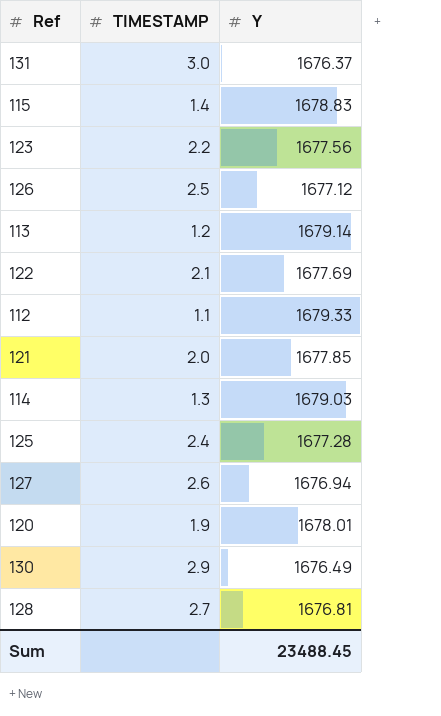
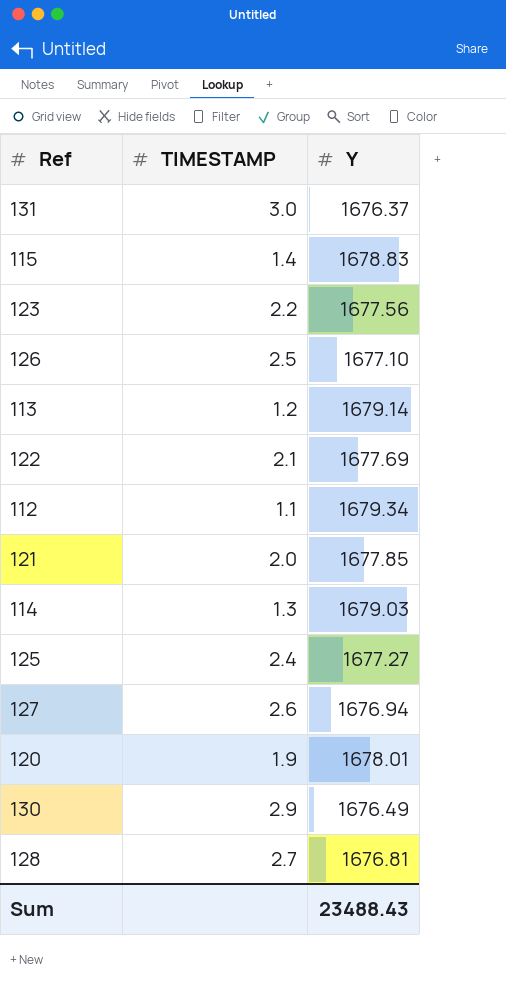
126 | Y: 1677.12 -> 1677.10
112 | Y: 1679.33 -> 1679.34
125 | Y: 1677.28 -> 1677.27
Sum | Y: 23488.45 -> 23488.43

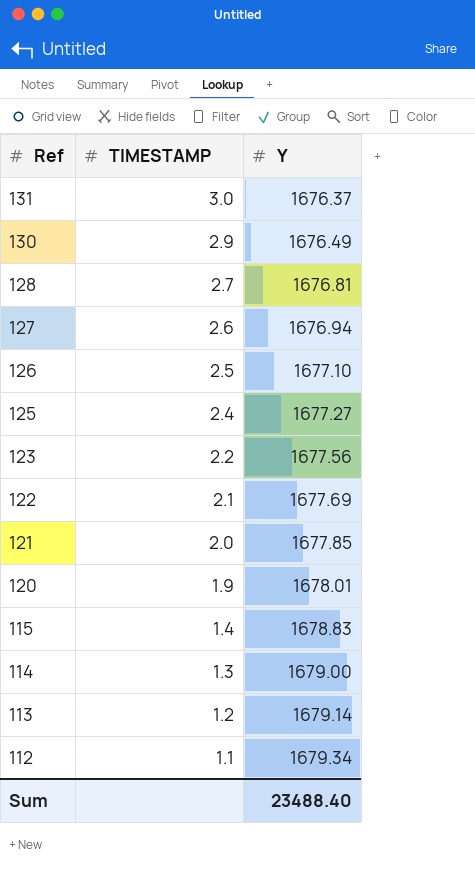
row order: none -> Ref descending
114 | Y: 1679.03 -> 1679.00
Sum | Y: 23488.43 -> 23488.40

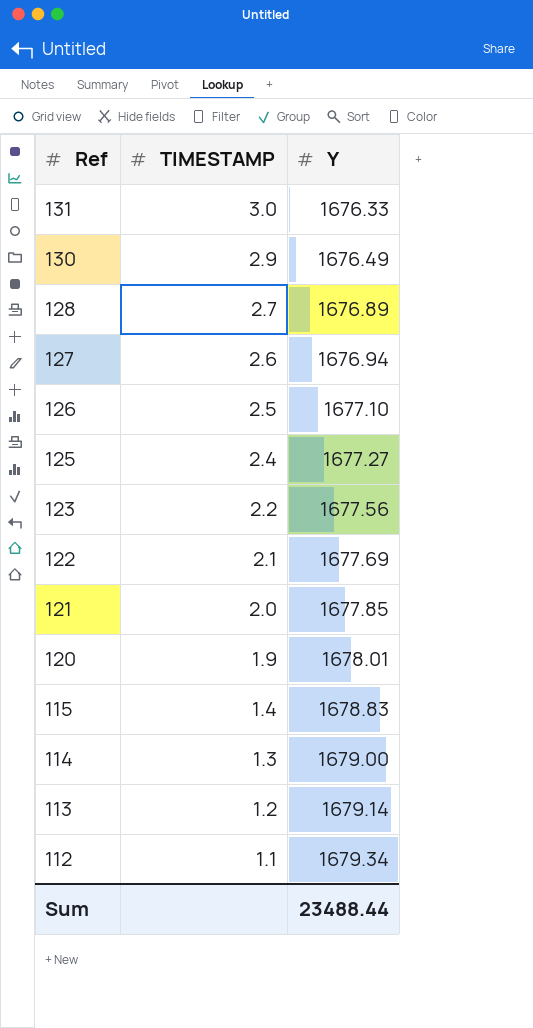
131 | Y: 1676.37 -> 1676.33
128 | Y: 1676.81 -> 1676.89
Sum | Y: 23488.40 -> 23488.44

